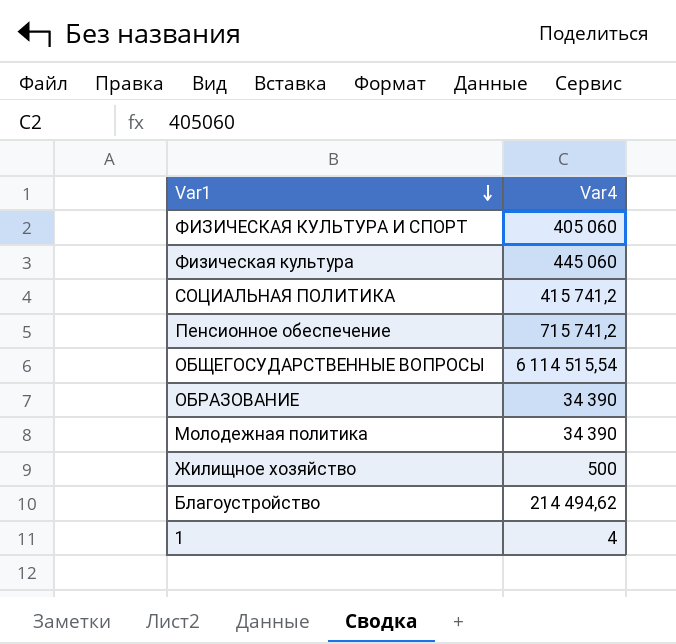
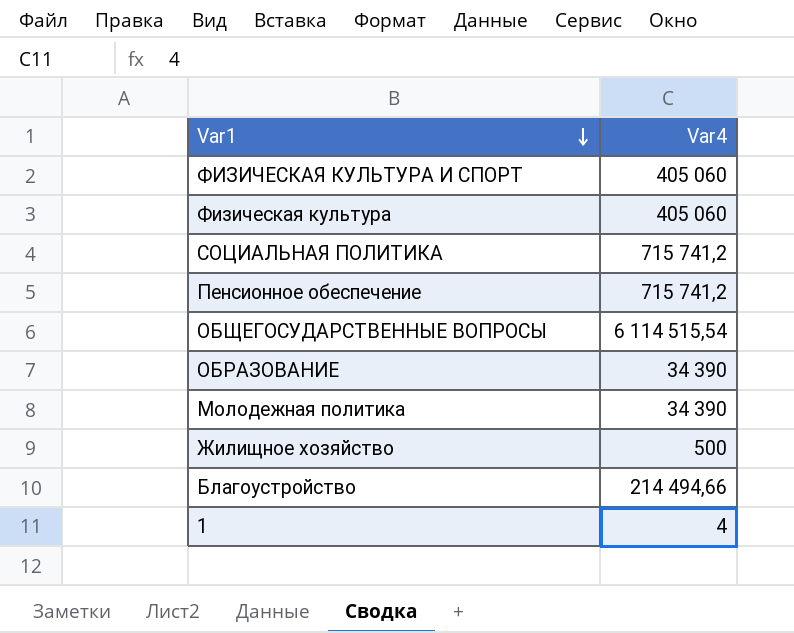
Физическая культура | Var4: 445 060 -> 405 060
СОЦИАЛЬНАЯ ПОЛИТИКА | Var4: 415 741,2 -> 715 741,2
Благоустройство | Var4: 214 494,62 -> 214 494,66

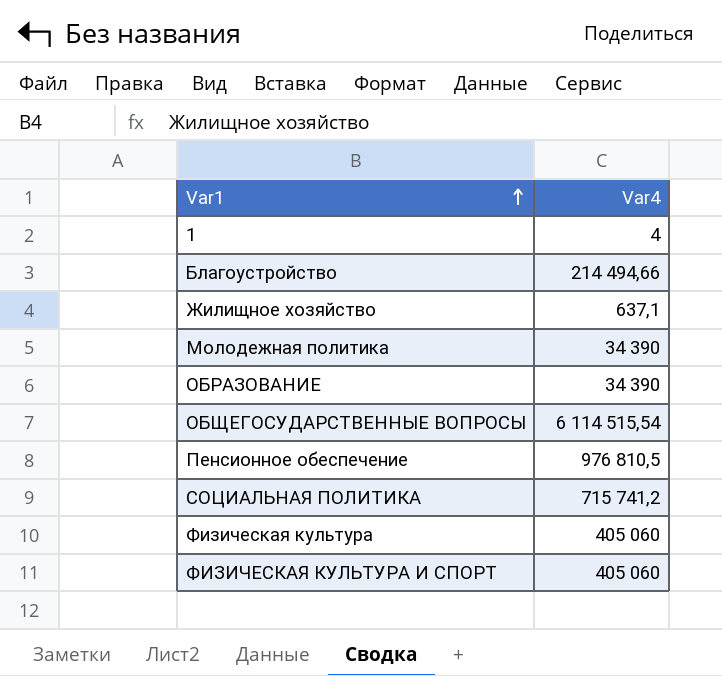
row order: Var1 descending -> Var1 ascending
Жилищное хозяйство | Var4: 500 -> 637,1
Пенсионное обеспечение | Var4: 715 741,2 -> 976 810,5

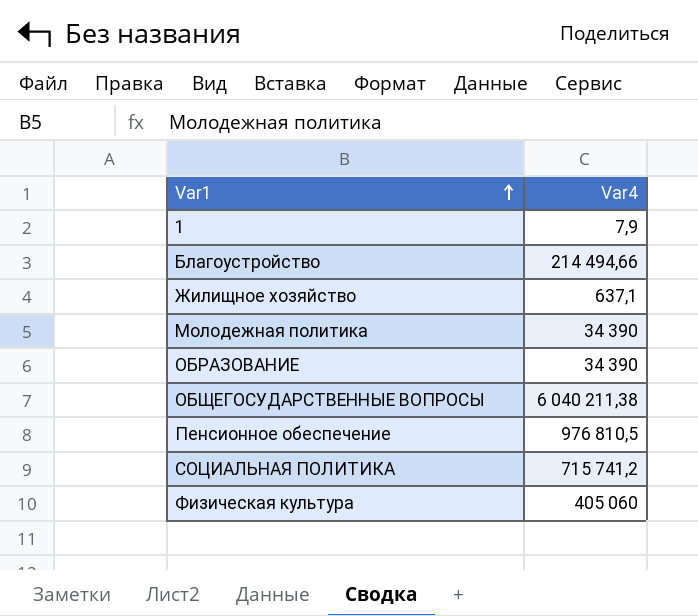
row ФИЗИЧЕСКАЯ КУЛЬТУРА И СПОРТ: 405 060 -> none
1 | Var4: 4 -> 7,9
ОБЩЕГОСУДАРСТВЕННЫЕ ВОПРОСЫ | Var4: 6 114 515,54 -> 6 040 211,38

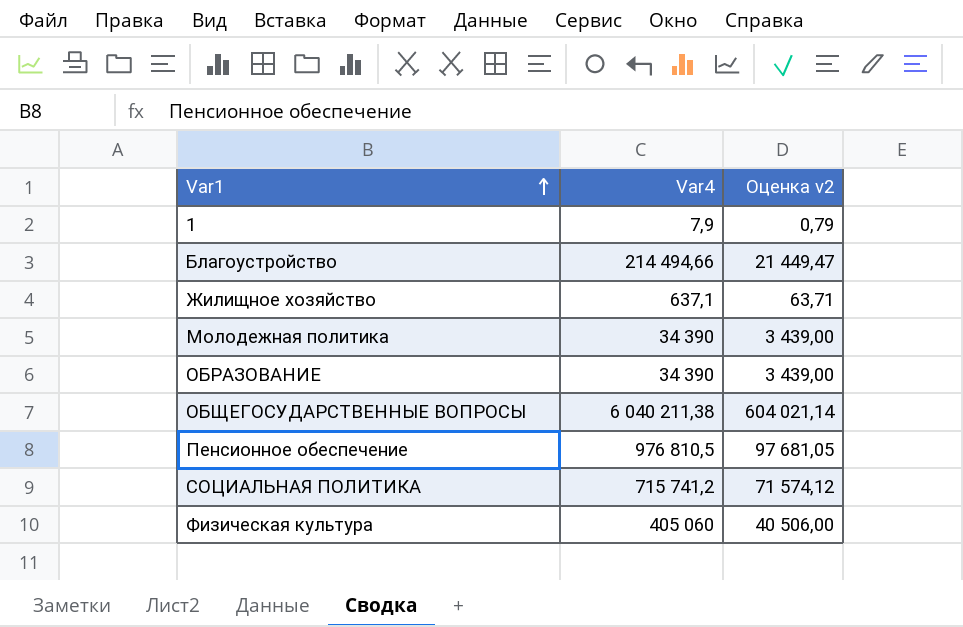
column Оценка v2 | formula: none -> [Var4] * 0,1

